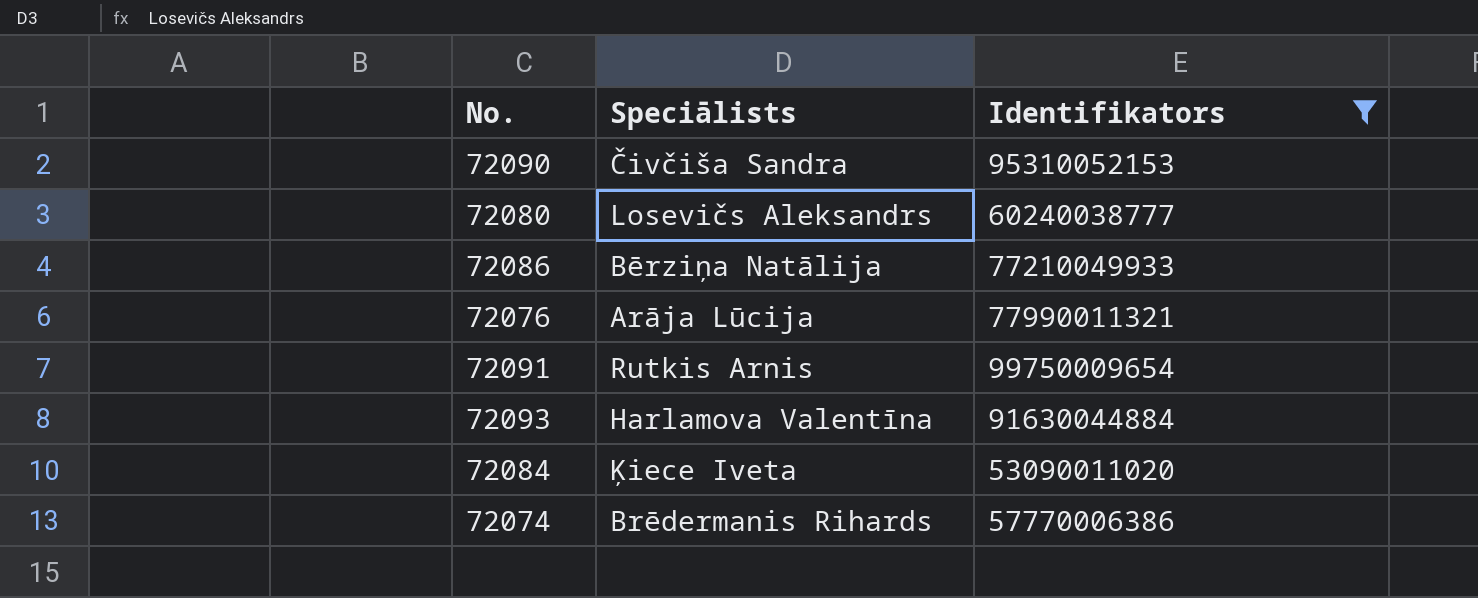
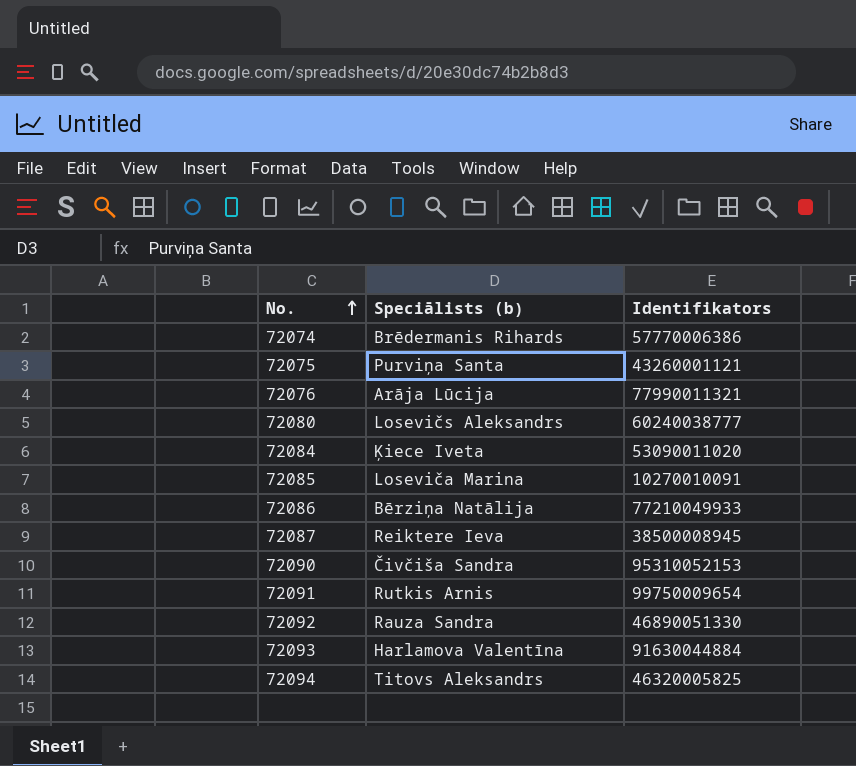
filter: Identifikators >= 53090011020 -> none
row order: none -> No. ascending
column name: Speciālists -> Speciālists (b)

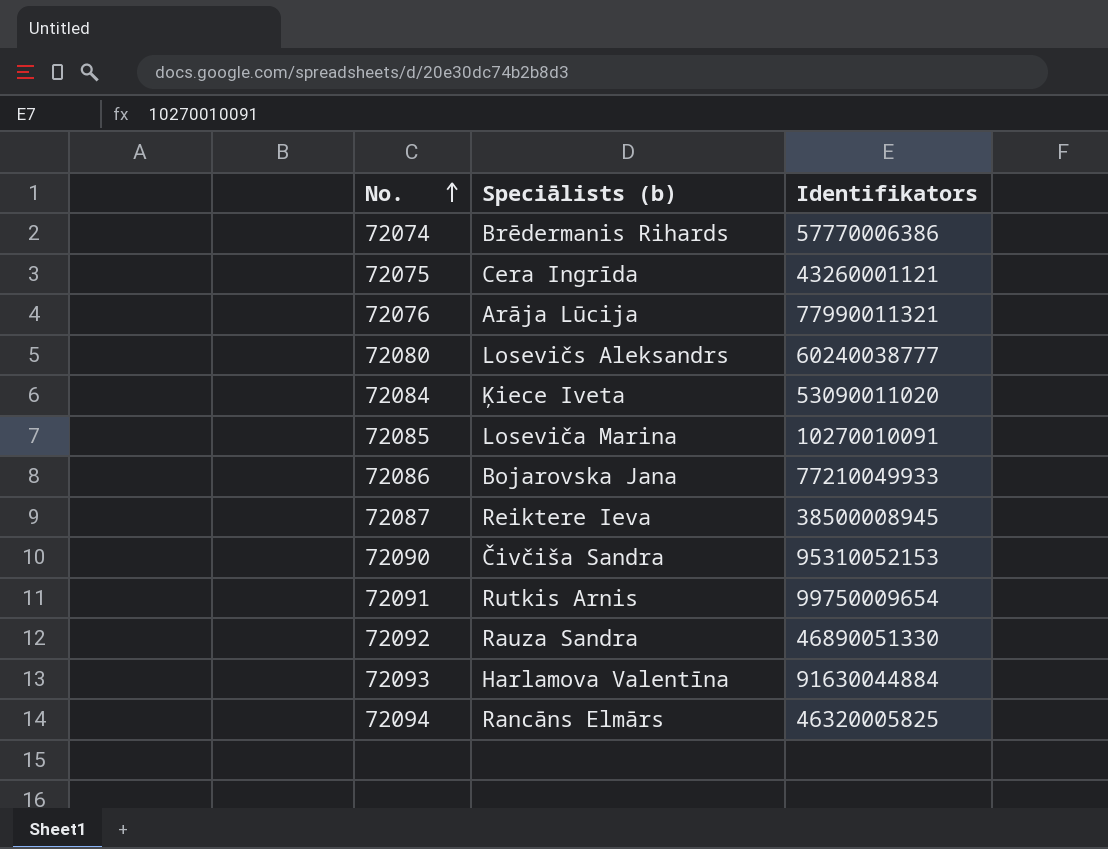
72075 | Speciālists (b): Purviņa Santa -> Cera Ingrīda
72086 | Speciālists (b): Bērziņa Natālija -> Bojarovska Jana
72094 | Speciālists (b): Titovs Aleksandrs -> Rancāns Elmārs

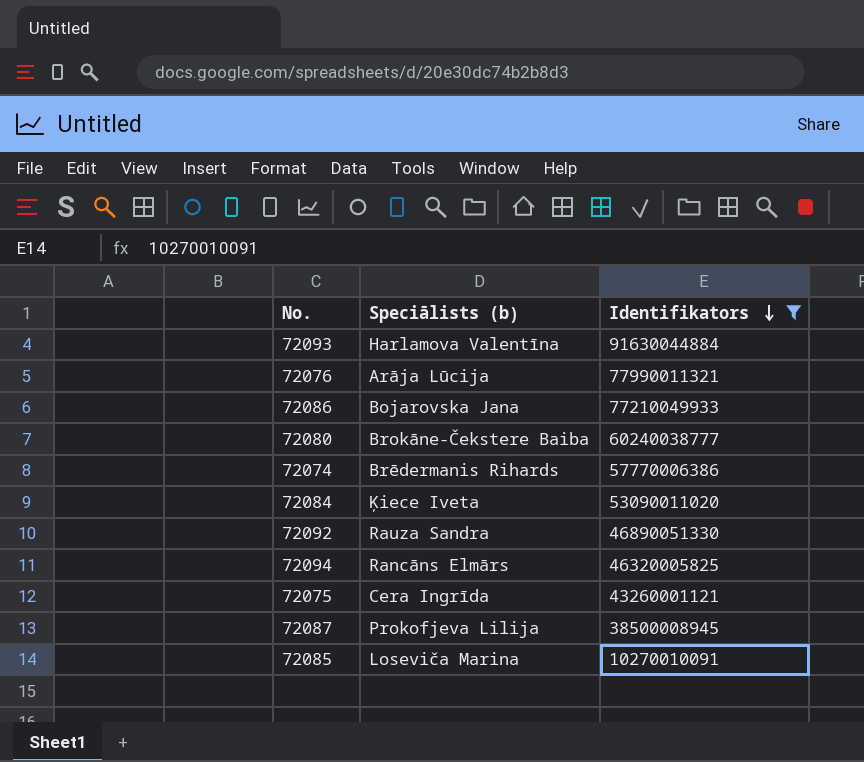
filter: none -> Identifikators <= 91630044884
row order: No. ascending -> Identifikators descending
72080 | Speciālists (b): Losevičs Aleksandrs -> Brokāne-Čekstere Baiba
72087 | Speciālists (b): Reiktere Ieva -> Prokofjeva Lilija

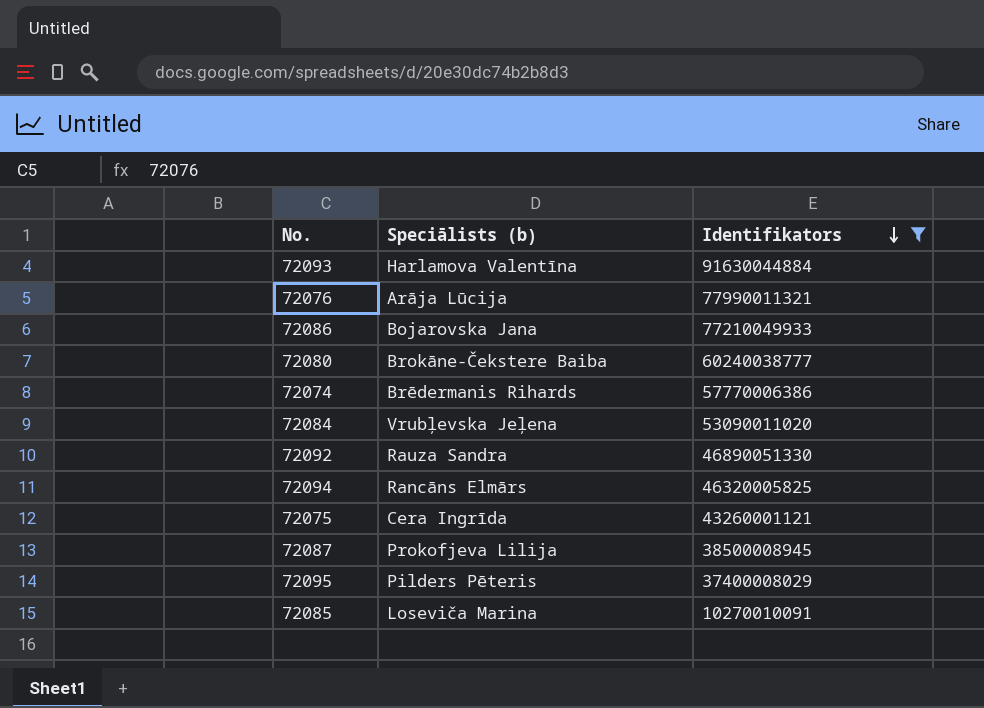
72084 | Speciālists (b): Ķiece Iveta -> Vrubļevska Jeļena
row 72095: none -> Pilders Pēteris | 37400008029

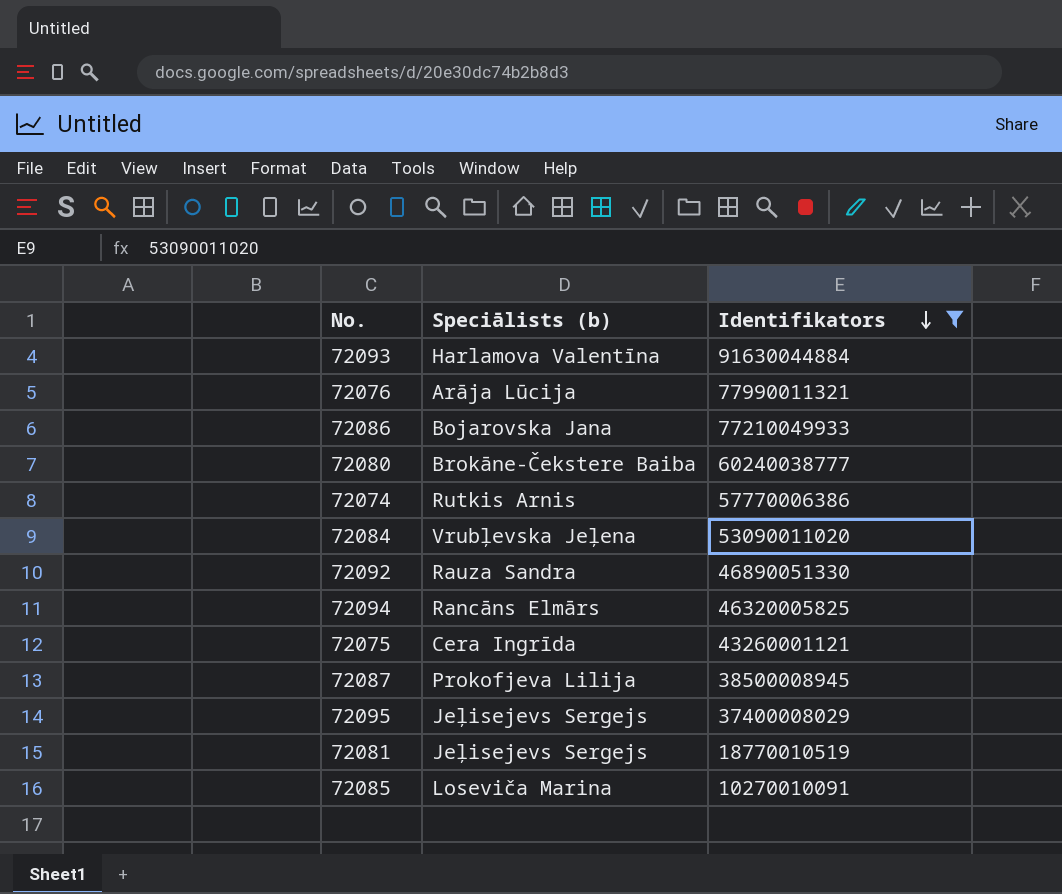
72074 | Speciālists (b): Brēdermanis Rihards -> Rutkis Arnis
72095 | Speciālists (b): Pilders Pēteris -> Jeļisejevs Sergejs
row 72081: none -> Jeļisejevs Sergejs | 18770010519

